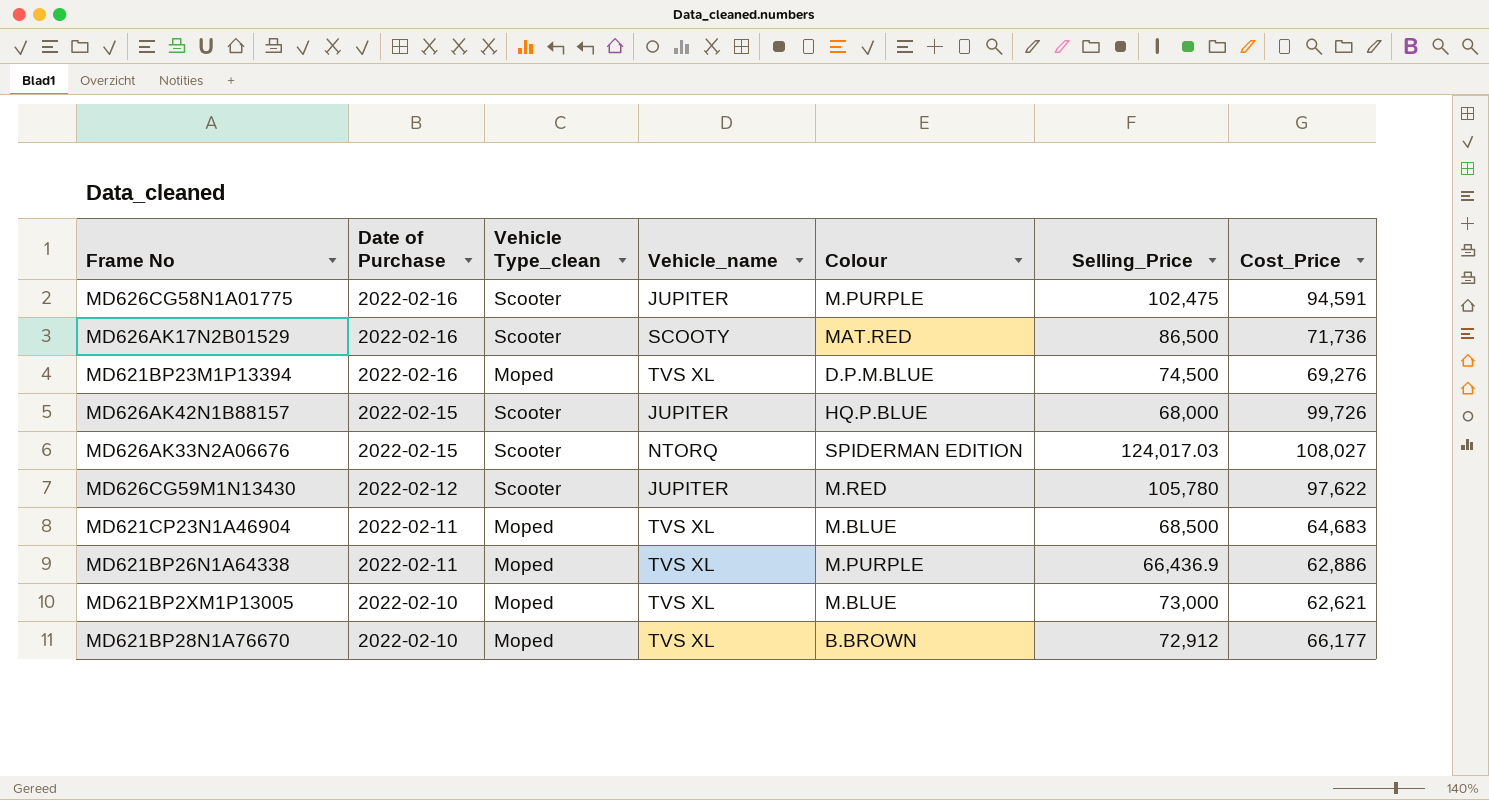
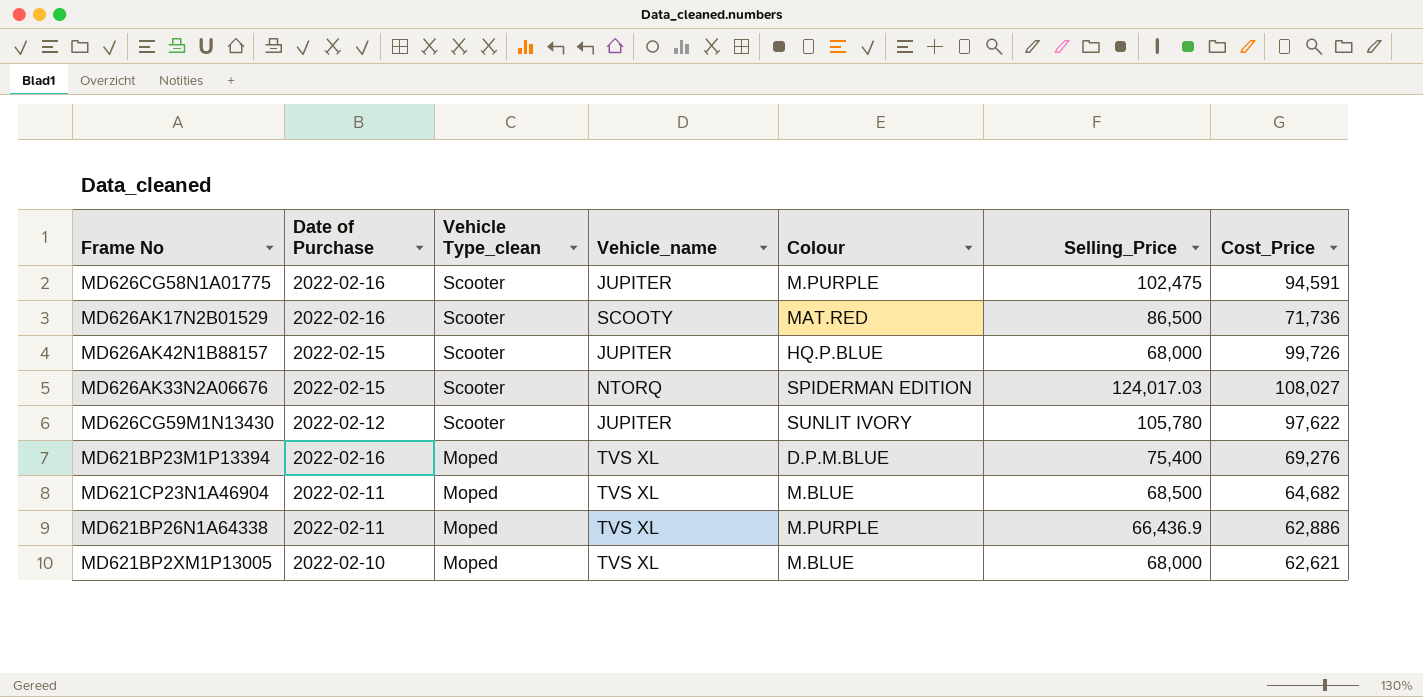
row order: Date of Purchase descending -> Vehicle Type_clean descending
row MD621BP28N1A76670: 2022-02-10 | Moped | TVS XL | B.BROWN | 72,912 | 66,177 -> none
MD626CG59M1N13430 | Colour: M.RED -> SUNLIT IVORY
MD621BP23M1P13394 | Selling_Price: 74,500 -> 75,400
MD621CP23N1A46904 | Cost_Price: 64,683 -> 64,682
MD621BP2XM1P13005 | Selling_Price: 73,000 -> 68,000

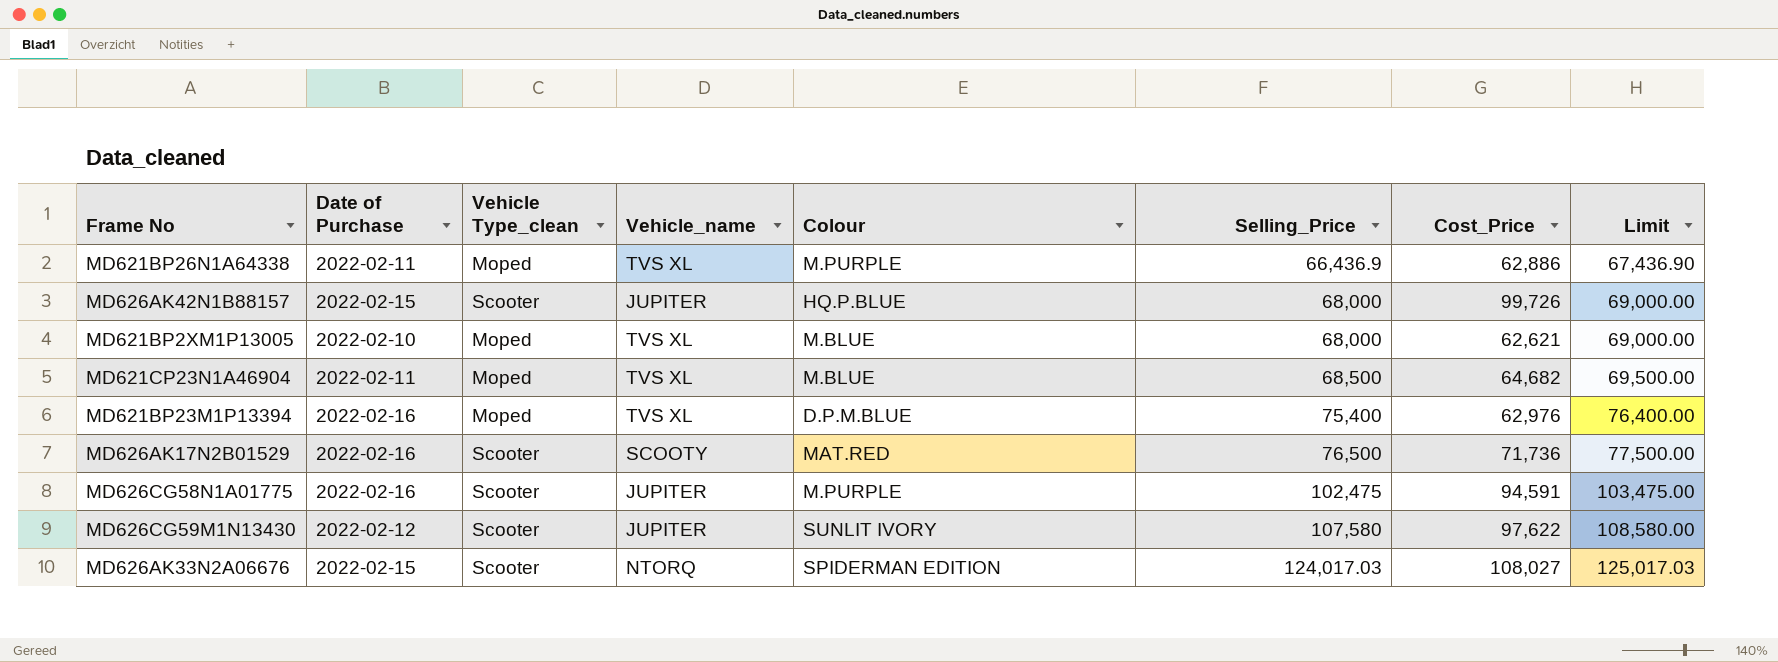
row order: Vehicle Type_clean descending -> Selling_Price ascending
column Limit | formula: none -> [Selling_Price] + 1000
MD621BP23M1P13394 | Cost_Price: 69,276 -> 62,976
MD626AK17N2B01529 | Selling_Price: 86,500 -> 76,500
MD626CG59M1N13430 | Selling_Price: 105,780 -> 107,580

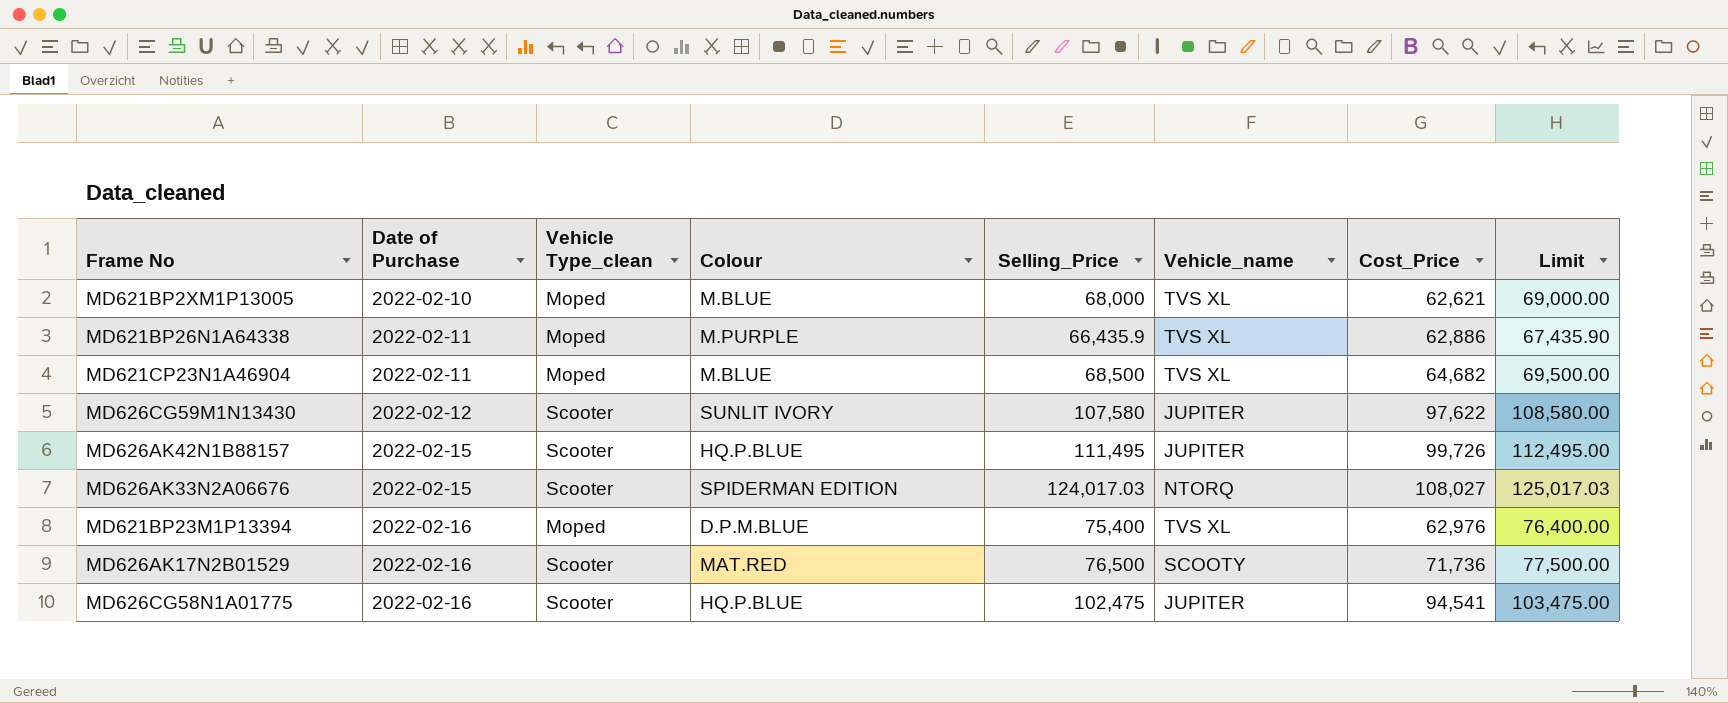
row order: Selling_Price ascending -> Date of Purchase ascending
column Vehicle_name | position: 4 -> 6
MD621BP26N1A64338 | Selling_Price: 66,436.9 -> 66,435.9
MD621BP26N1A64338 | Limit: 67,436.90 -> 67,435.90
MD626AK42N1B88157 | Selling_Price: 68,000 -> 111,495
MD626AK42N1B88157 | Limit: 69,000.00 -> 112,495.00
MD626CG58N1A01775 | Colour: M.PURPLE -> HQ.P.BLUE
MD626CG58N1A01775 | Cost_Price: 94,591 -> 94,541

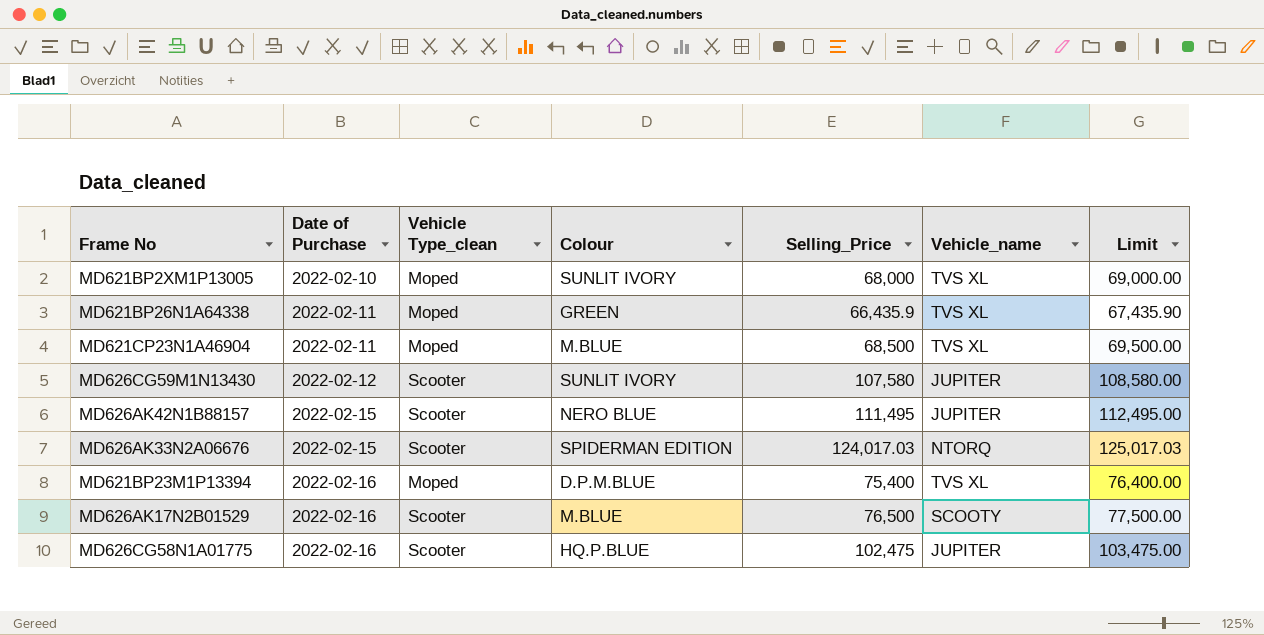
column Cost_Price | position: 7 -> none
MD621BP2XM1P13005 | Colour: M.BLUE -> SUNLIT IVORY
MD621BP26N1A64338 | Colour: M.PURPLE -> GREEN
MD626AK42N1B88157 | Colour: HQ.P.BLUE -> NERO BLUE
MD626AK17N2B01529 | Colour: MAT.RED -> M.BLUE

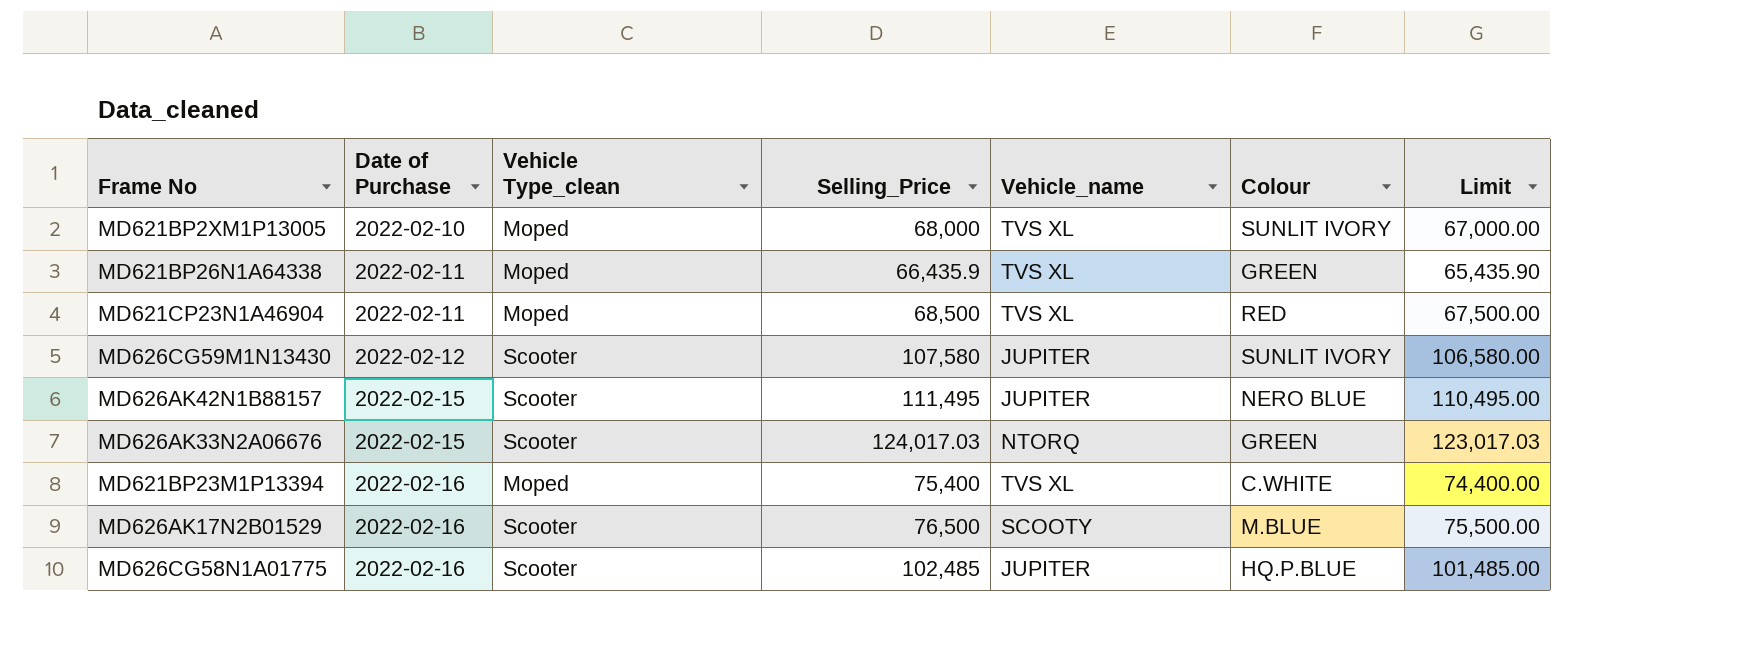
column Colour | position: 4 -> 6
column Limit | formula: [Selling_Price] + 1000 -> [Selling_Price] - 1000
MD621CP23N1A46904 | Colour: M.BLUE -> RED
MD626AK33N2A06676 | Colour: SPIDERMAN EDITION -> GREEN
MD621BP23M1P13394 | Colour: D.P.M.BLUE -> C.WHITE
MD626CG58N1A01775 | Selling_Price: 102,475 -> 102,485

